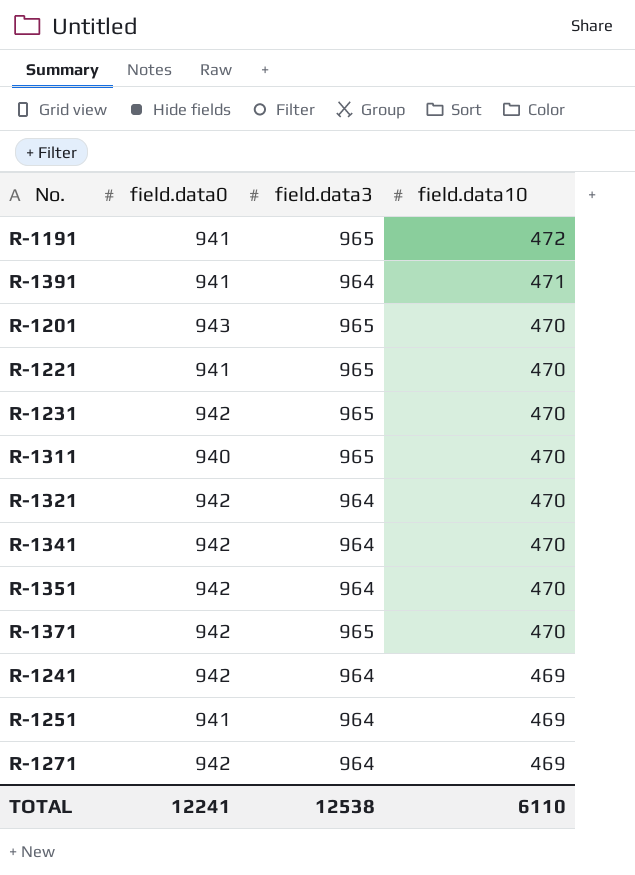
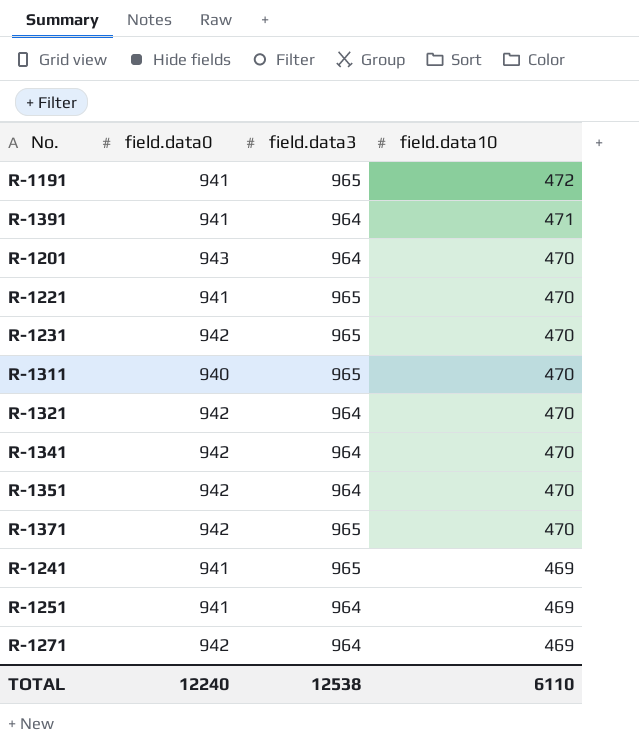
R-1201 | field.data3: 965 -> 964
R-1241 | field.data0: 942 -> 941
R-1241 | field.data3: 964 -> 965
TOTAL | field.data0: 12241 -> 12240

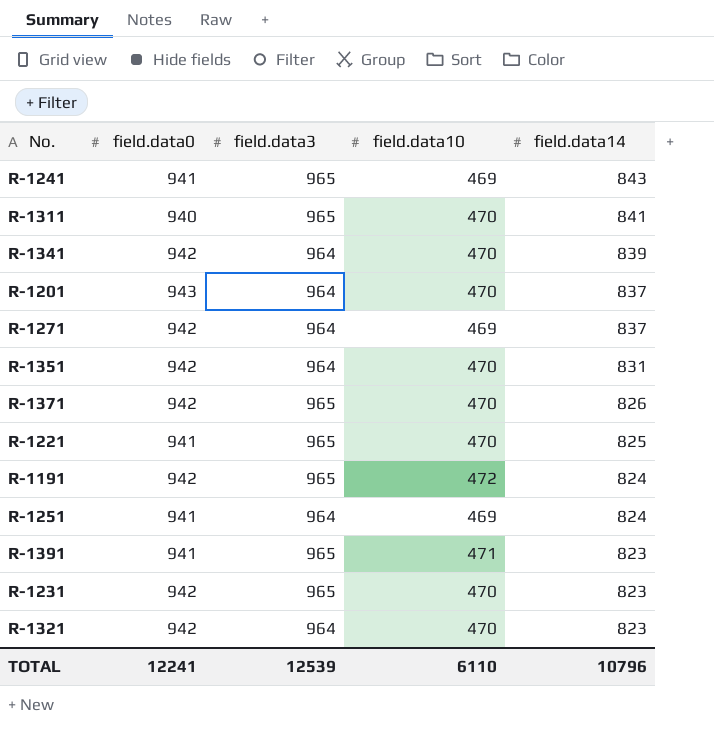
row order: field.data10 descending -> field.data14 descending
column field.data14 | position: none -> 5
R-1191 | field.data0: 941 -> 942
R-1391 | field.data3: 964 -> 965
TOTAL | field.data0: 12240 -> 12241
TOTAL | field.data3: 12538 -> 12539

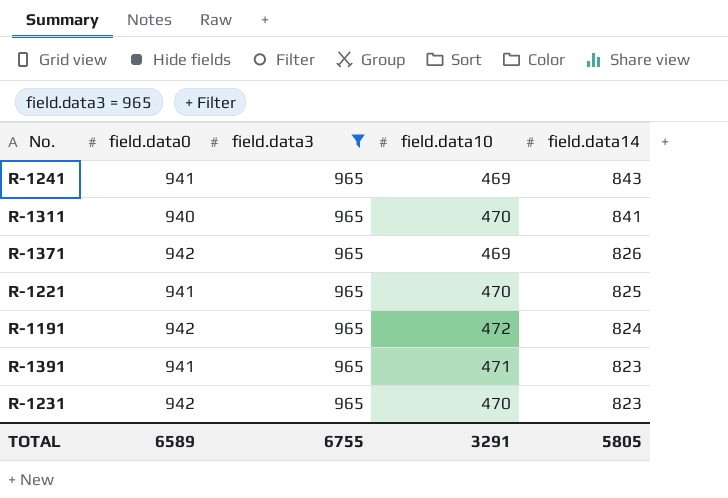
filter: none -> field.data3 = 965
R-1371 | field.data10: 470 -> 469
TOTAL | field.data0: 12241 -> 6589
TOTAL | field.data3: 12539 -> 6755
TOTAL | field.data10: 6110 -> 3291
TOTAL | field.data14: 10796 -> 5805

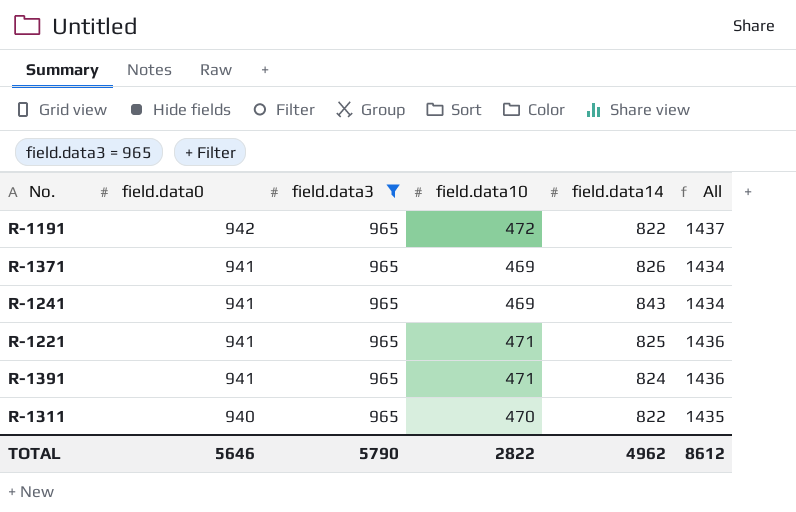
row order: field.data14 descending -> field.data0 descending
column All | formula: none -> [field.data3] + [field.data10]
row R-1231: 942 | 965 | 470 | 823 -> none
R-1191 | field.data14: 824 -> 822
R-1371 | field.data0: 942 -> 941
R-1221 | field.data10: 470 -> 471
R-1391 | field.data14: 823 -> 824
R-1311 | field.data14: 841 -> 822
TOTAL | field.data0: 6589 -> 5646
TOTAL | field.data3: 6755 -> 5790
TOTAL | field.data10: 3291 -> 2822
TOTAL | field.data14: 5805 -> 4962

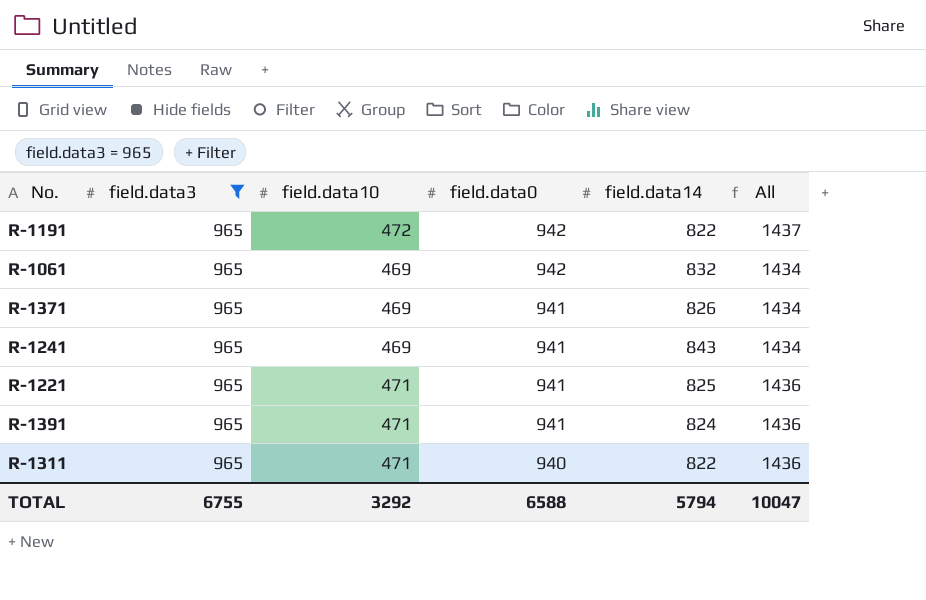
column field.data0 | position: 2 -> 4
row R-1061: none -> 965 | 469 | 942 | 832 | 1434
R-1311 | field.data10: 470 -> 471
R-1311 | All: 1435 -> 1436
TOTAL | field.data3: 5790 -> 6755
TOTAL | field.data10: 2822 -> 3292
TOTAL | field.data0: 5646 -> 6588
TOTAL | field.data14: 4962 -> 5794
TOTAL | All: 8612 -> 10047

